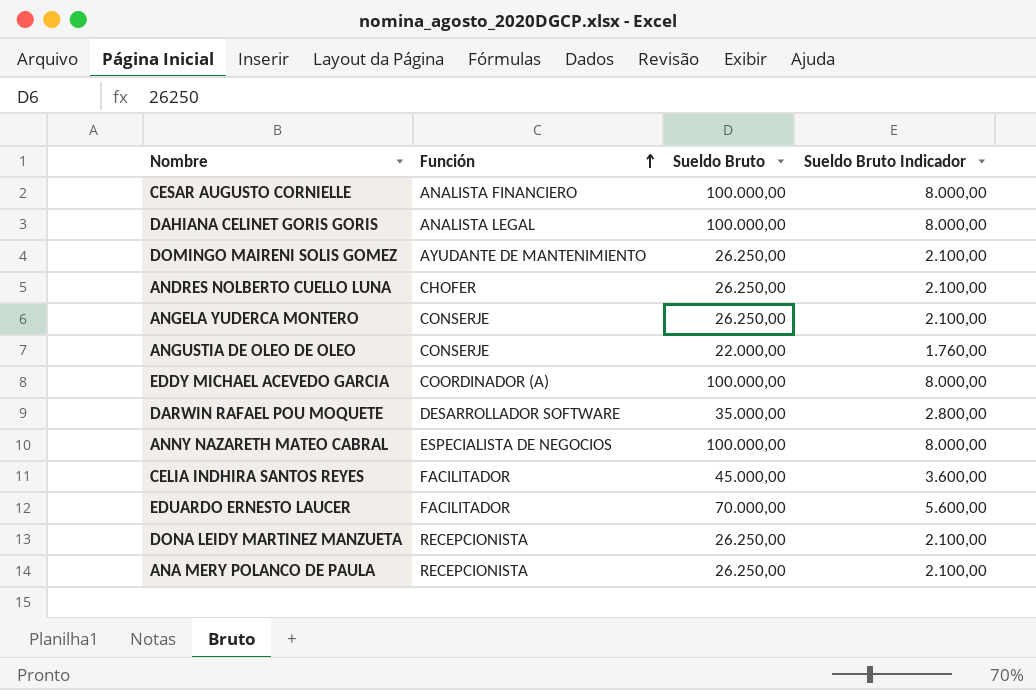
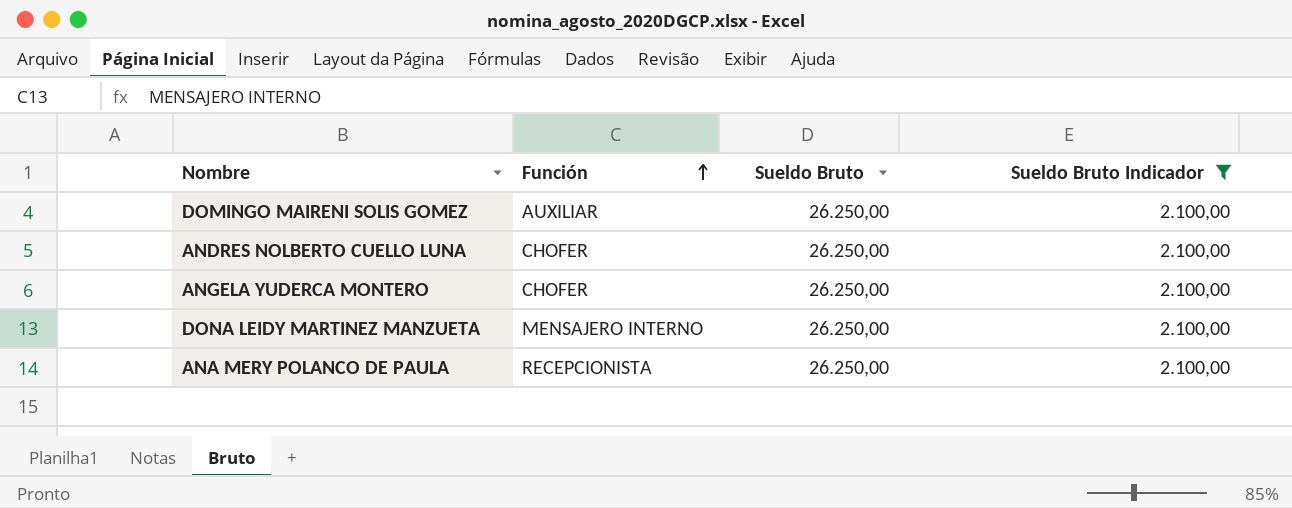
filter: none -> Sueldo Bruto Indicador = 2.100,00
DOMINGO MAIRENI SOLIS GOMEZ | Función: AYUDANTE DE MANTENIMIENTO -> AUXILIAR
ANGELA YUDERCA MONTERO | Función: CONSERJE -> CHOFER
DONA LEIDY MARTINEZ MANZUETA | Función: RECEPCIONISTA -> MENSAJERO INTERNO

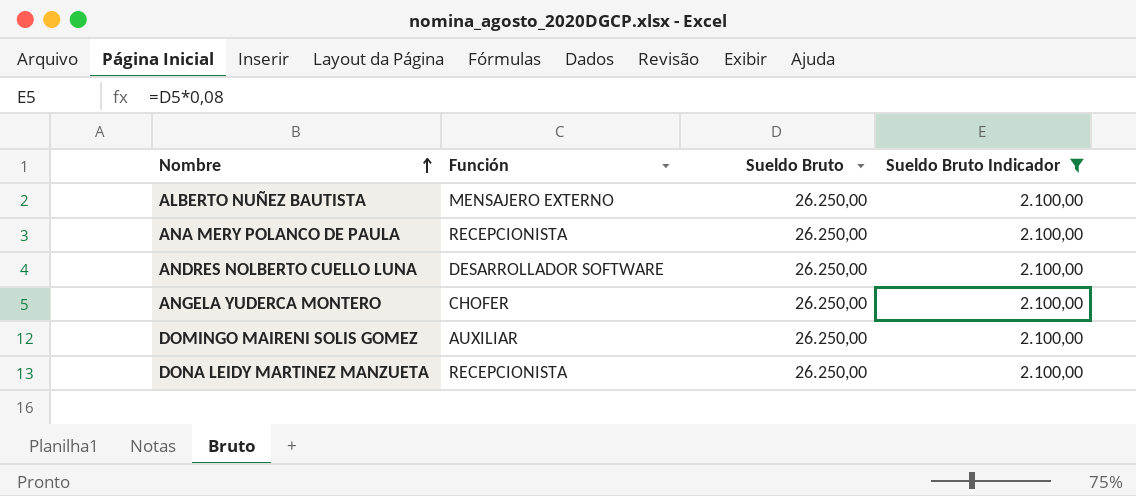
row order: Función ascending -> Nombre ascending
row ALBERTO NUÑEZ BAUTISTA: none -> MENSAJERO EXTERNO | 26.250,00 | 2.100,00
ANDRES NOLBERTO CUELLO LUNA | Función: CHOFER -> DESARROLLADOR SOFTWARE
DONA LEIDY MARTINEZ MANZUETA | Función: MENSAJERO INTERNO -> RECEPCIONISTA

